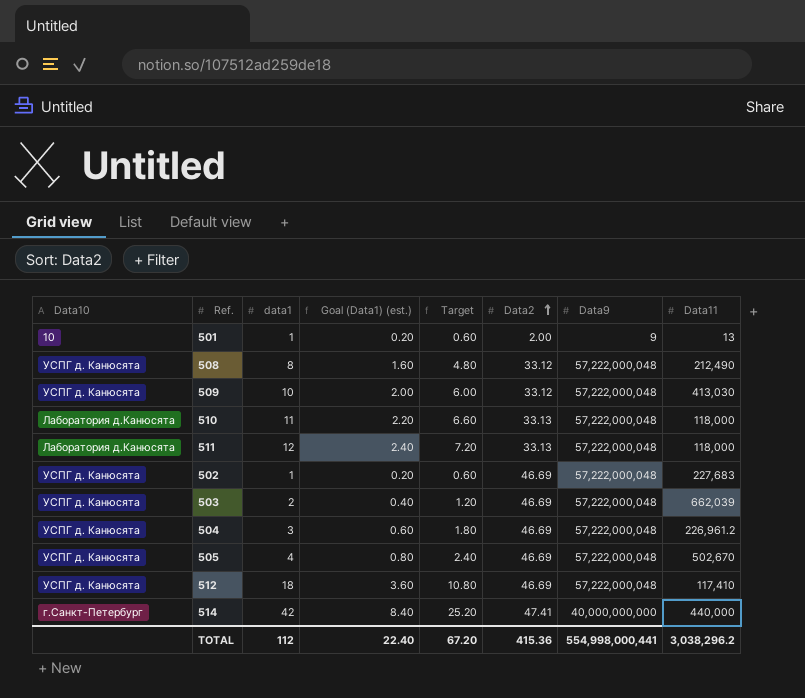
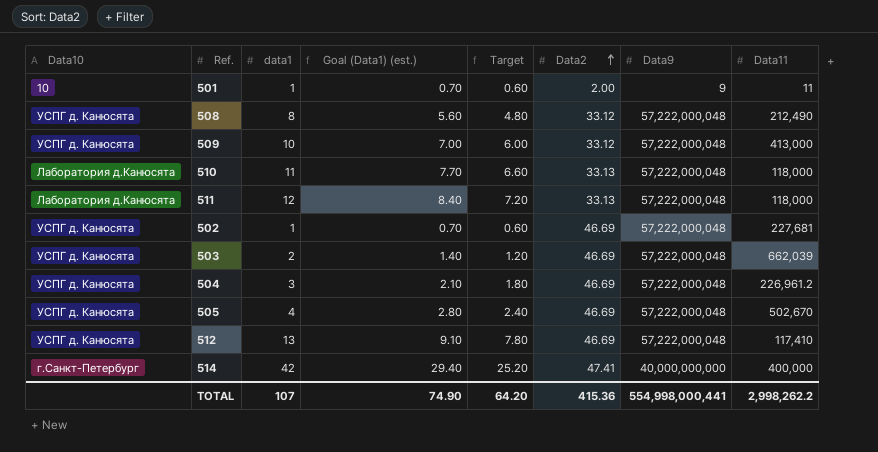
column Goal (Data1) (est.) | formula: [data1] * 0.2 -> [data1] * 0.7
501 | Data11: 13 -> 11
509 | Data11: 413,030 -> 413,000
502 | Data11: 227,683 -> 227,681
512 | data1: 18 -> 13
512 | Target: 10.80 -> 7.80
514 | Data11: 440,000 -> 400,000
TOTAL | data1: 112 -> 107
TOTAL | Goal (Data1) (est.): 22.40 -> 74.90
TOTAL | Target: 67.20 -> 64.20
TOTAL | Data11: 3,038,296.2 -> 2,998,262.2

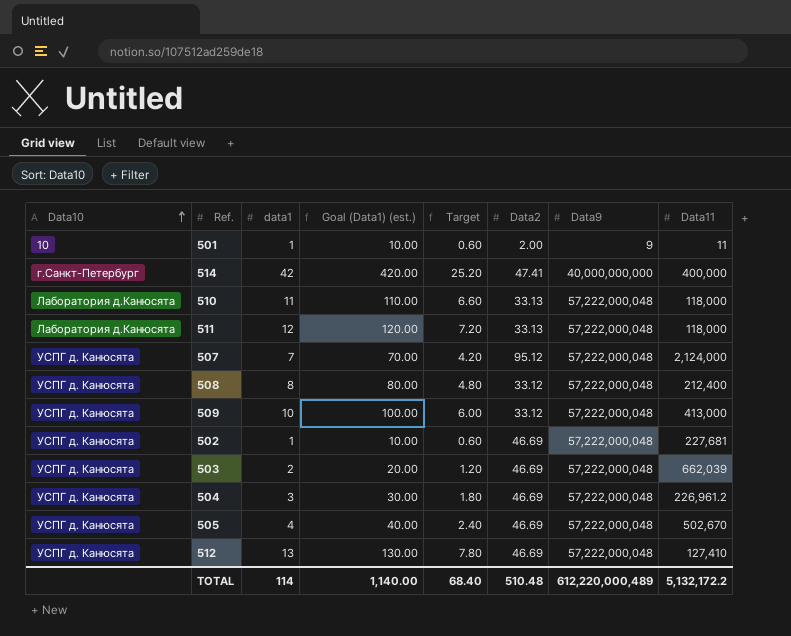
row order: Data2 ascending -> Data10 ascending
column Goal (Data1) (est.) | formula: [data1] * 0.7 -> [data1] * 10
row 507: none -> УСПГ д. Канюсята | 7 | 70.00 | 4.20 | 95.12 | 57,222,000,048 | 2,124,000
508 | Data11: 212,490 -> 212,400
512 | Data11: 117,410 -> 127,410
TOTAL | data1: 107 -> 114
TOTAL | Goal (Data1) (est.): 74.90 -> 1,140.00
TOTAL | Target: 64.20 -> 68.40
TOTAL | Data2: 415.36 -> 510.48
TOTAL | Data9: 554,998,000,441 -> 612,220,000,489
TOTAL | Data11: 2,998,262.2 -> 5,132,172.2

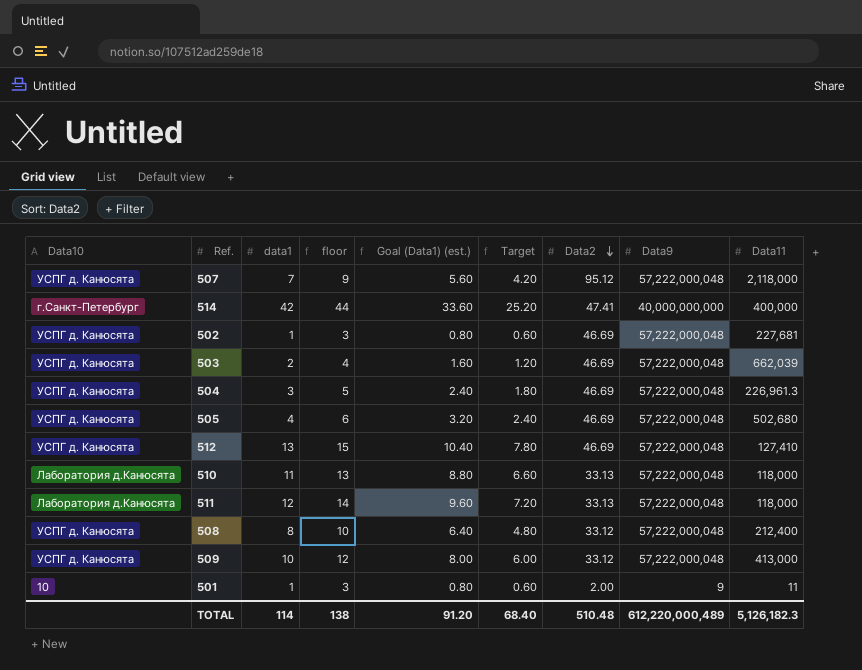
row order: Data10 ascending -> Data2 descending
column floor | formula: none -> [data1] + 2
column Goal (Data1) (est.) | formula: [data1] * 10 -> [data1] * 0.8
507 | Data11: 2,124,000 -> 2,118,000
504 | Data11: 226,961.2 -> 226,961.3
505 | Data11: 502,670 -> 502,680
TOTAL | Goal (Data1) (est.): 1,140.00 -> 91.20
TOTAL | Data11: 5,132,172.2 -> 5,126,182.3

